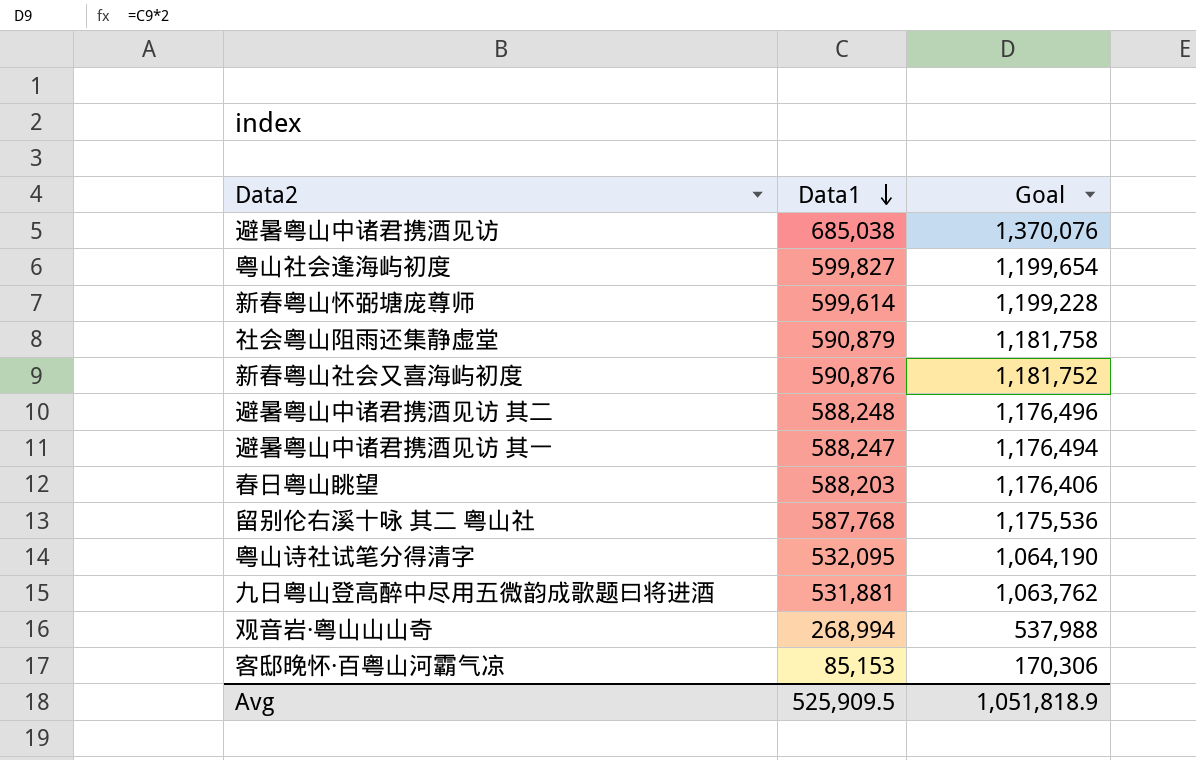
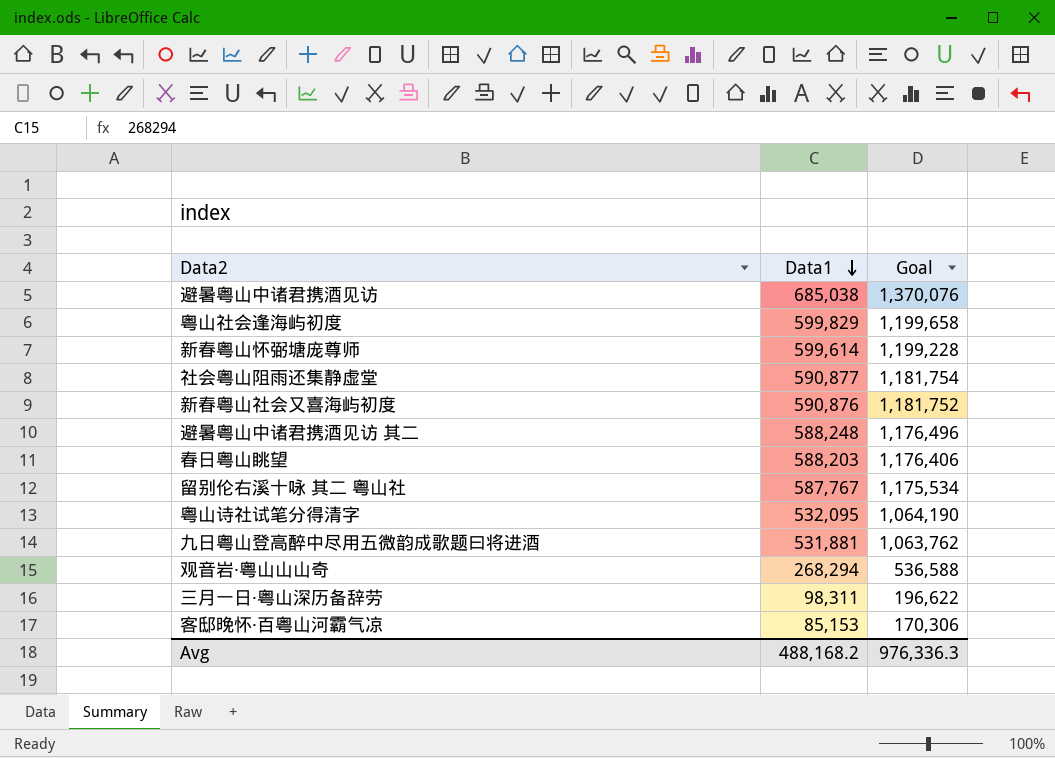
row 避暑粤山中诸君携酒见访 其一: 588,247 | 1,176,494 -> none
粤山社会逢海屿初度 | Data1: 599,827 -> 599,829
粤山社会逢海屿初度 | Goal: 1,199,654 -> 1,199,658
社会粤山阻雨还集静虚堂 | Data1: 590,879 -> 590,877
社会粤山阻雨还集静虚堂 | Goal: 1,181,758 -> 1,181,754
留别伦右溪十咏 其二 粤山社 | Data1: 587,768 -> 587,767
留别伦右溪十咏 其二 粤山社 | Goal: 1,175,536 -> 1,175,534
观音岩·粤山山山奇 | Data1: 268,994 -> 268,294
观音岩·粤山山山奇 | Goal: 537,988 -> 536,588
row 三月一日·粤山深历备辞劳: none -> 98,311 | 196,622
Avg | Data1: 525,909.5 -> 488,168.2
Avg | Goal: 1,051,818.9 -> 976,336.3

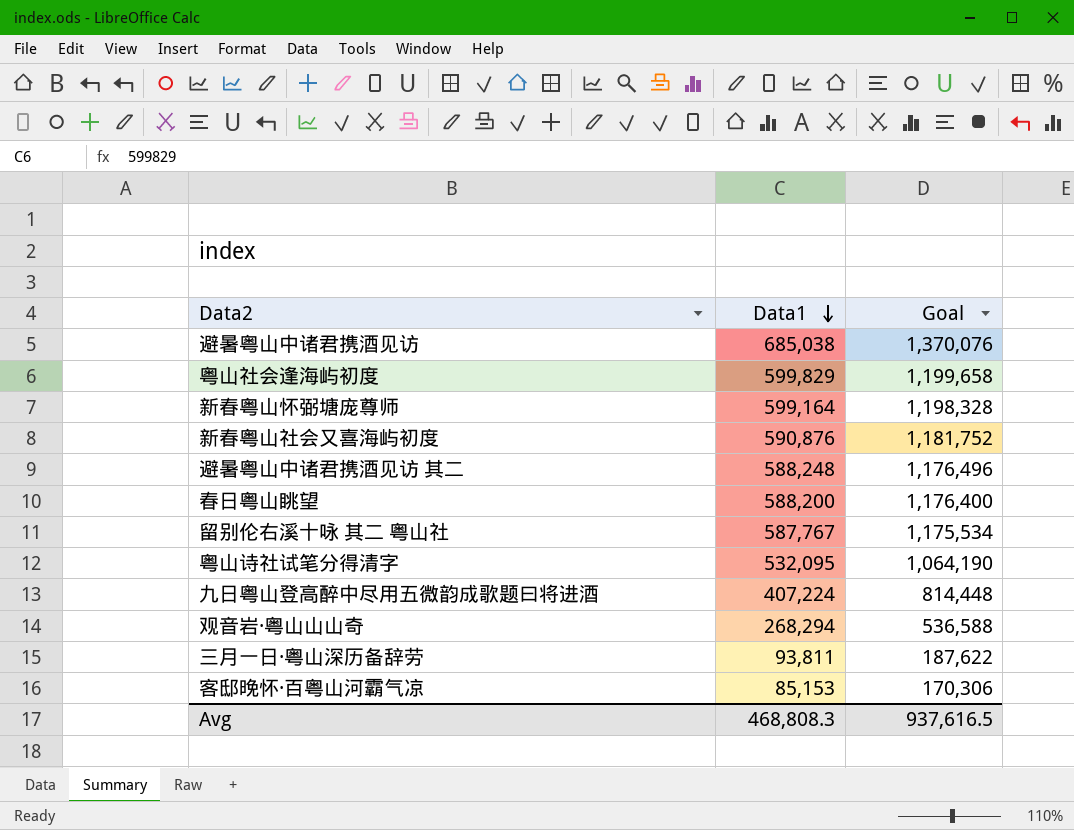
row 社会粤山阻雨还集静虚堂: 590,877 | 1,181,754 -> none
新春粤山怀弼塘庞尊师 | Data1: 599,614 -> 599,164
新春粤山怀弼塘庞尊师 | Goal: 1,199,228 -> 1,198,328
春日粤山眺望 | Data1: 588,203 -> 588,200
春日粤山眺望 | Goal: 1,176,406 -> 1,176,400
九日粤山登高醉中尽用五微韵成歌题曰将进酒 | Data1: 531,881 -> 407,224
九日粤山登高醉中尽用五微韵成歌题曰将进酒 | Goal: 1,063,762 -> 814,448
三月一日·粤山深历备辞劳 | Data1: 98,311 -> 93,811
三月一日·粤山深历备辞劳 | Goal: 196,622 -> 187,622
Avg | Data1: 488,168.2 -> 468,808.3
Avg | Goal: 976,336.3 -> 937,616.5

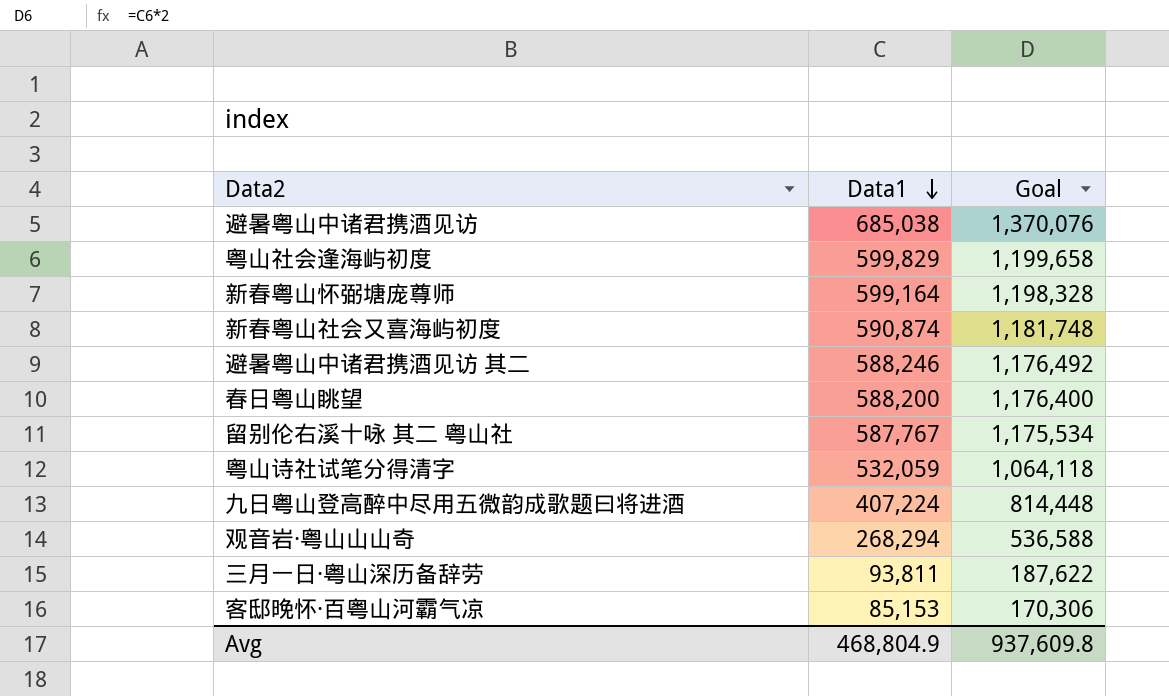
新春粤山社会又喜海屿初度 | Data1: 590,876 -> 590,874
新春粤山社会又喜海屿初度 | Goal: 1,181,752 -> 1,181,748
避暑粤山中诸君携酒见访 其二 | Data1: 588,248 -> 588,246
避暑粤山中诸君携酒见访 其二 | Goal: 1,176,496 -> 1,176,492
粤山诗社试笔分得清字 | Data1: 532,095 -> 532,059
粤山诗社试笔分得清字 | Goal: 1,064,190 -> 1,064,118
Avg | Data1: 468,808.3 -> 468,804.9
Avg | Goal: 937,616.5 -> 937,609.8

